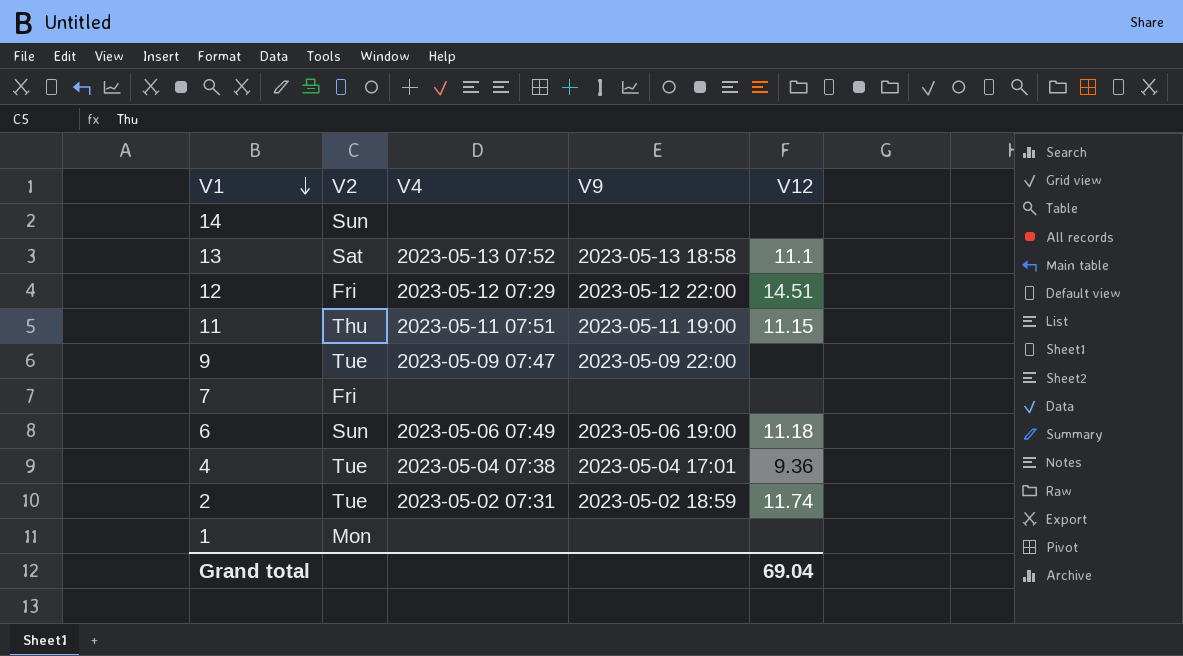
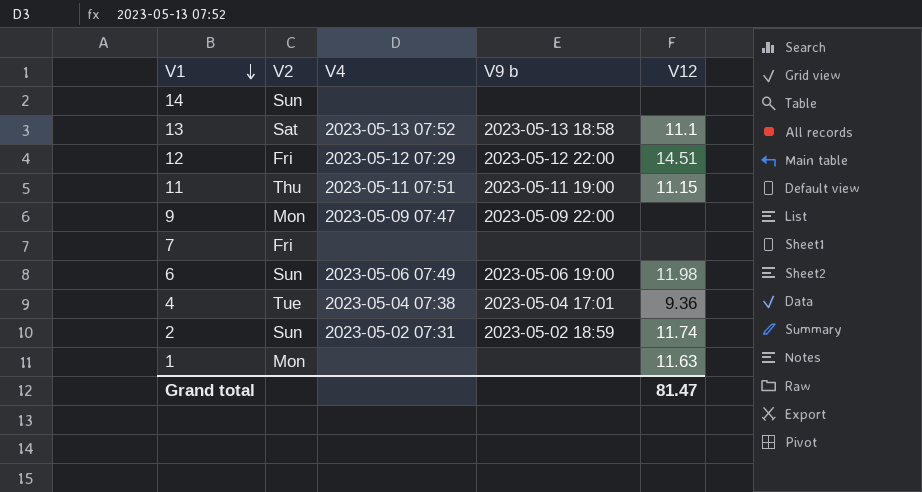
column name: V9 -> V9 b
9 | V2: Tue -> Mon
6 | V12: 11.18 -> 11.98
2 | V2: Tue -> Sun
1 | V12: none -> 11.63
Grand total | V12: 69.04 -> 81.47

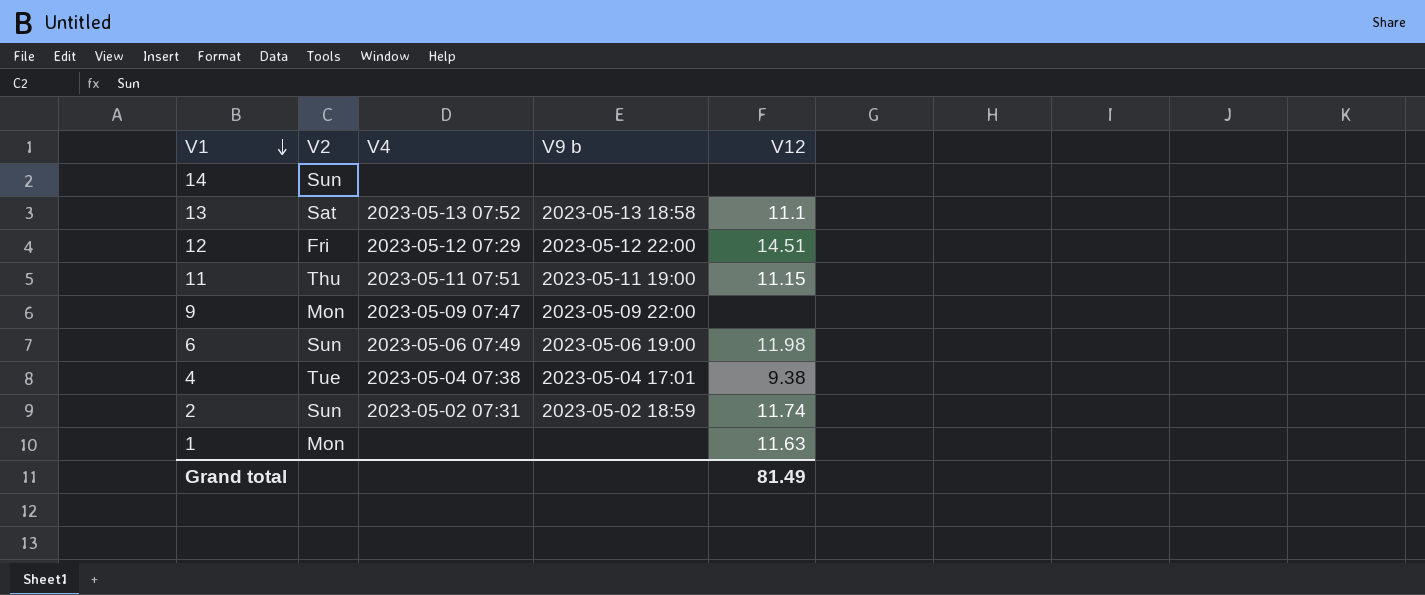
row 7: Fri | none | none | none -> none
4 | V12: 9.36 -> 9.38
Grand total | V12: 81.47 -> 81.49

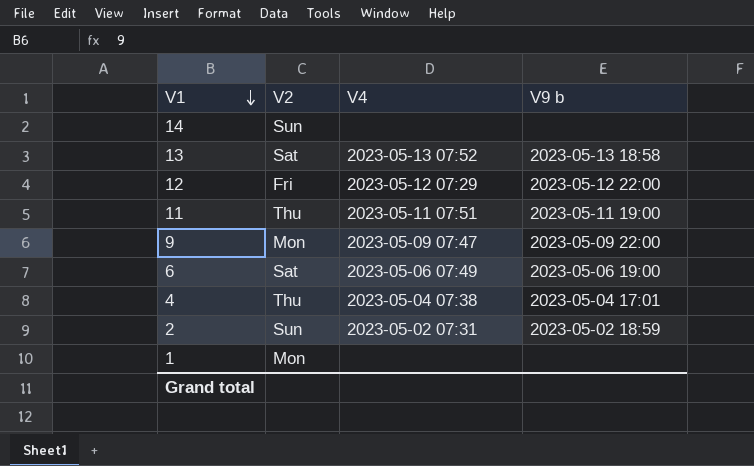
column V12 | position: 5 -> none
6 | V2: Sun -> Sat
4 | V2: Tue -> Thu

